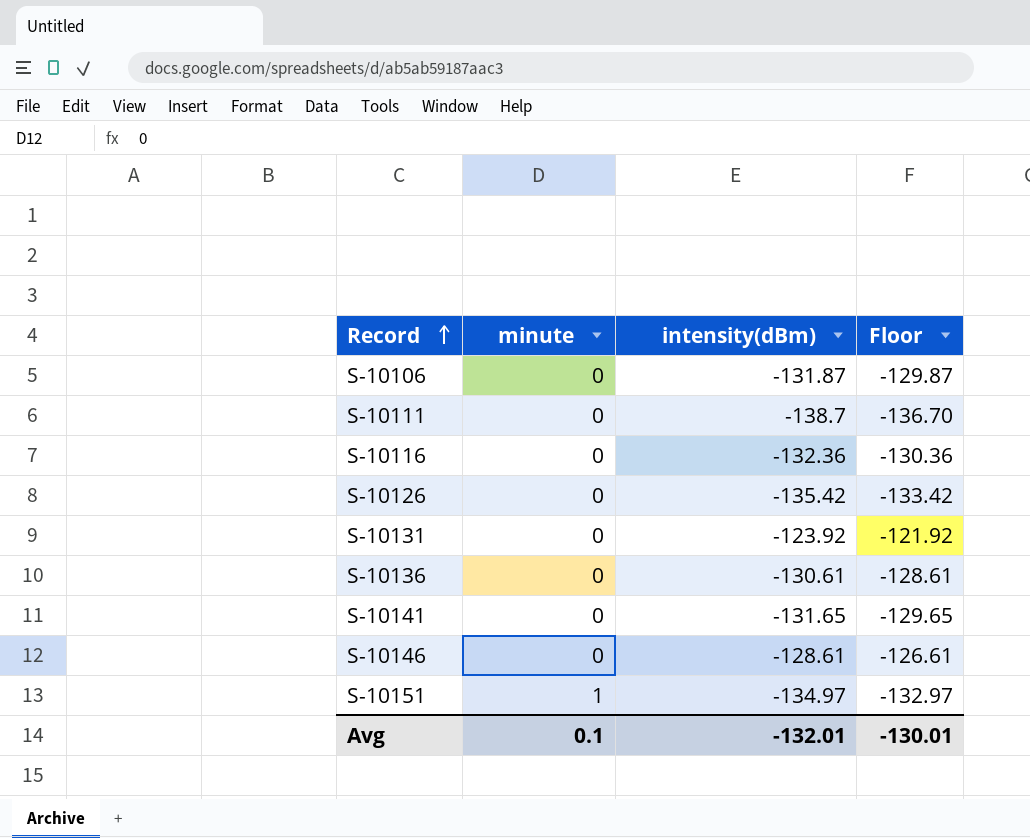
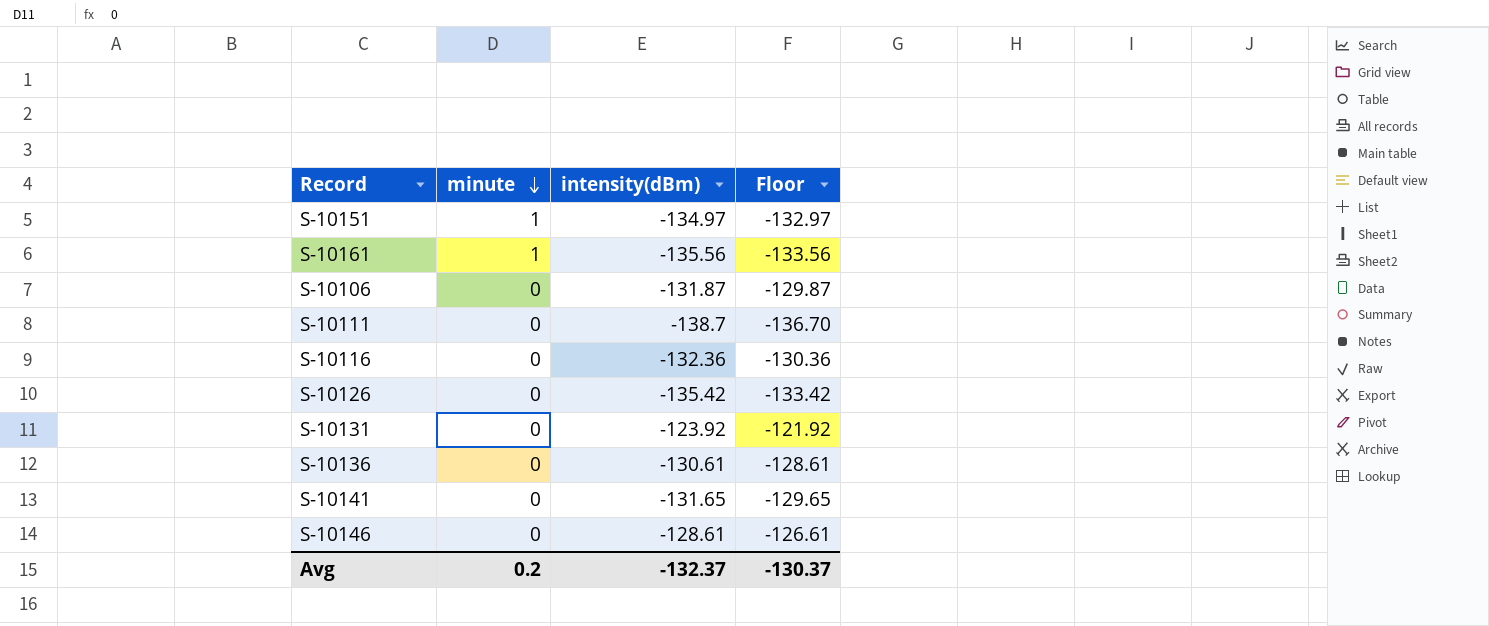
row order: Record ascending -> minute descending
row S-10161: none -> 1 | -135.56 | -133.56
Avg | minute: 0.1 -> 0.2
Avg | intensity(dBm): -132.01 -> -132.37
Avg | Floor: -130.01 -> -130.37

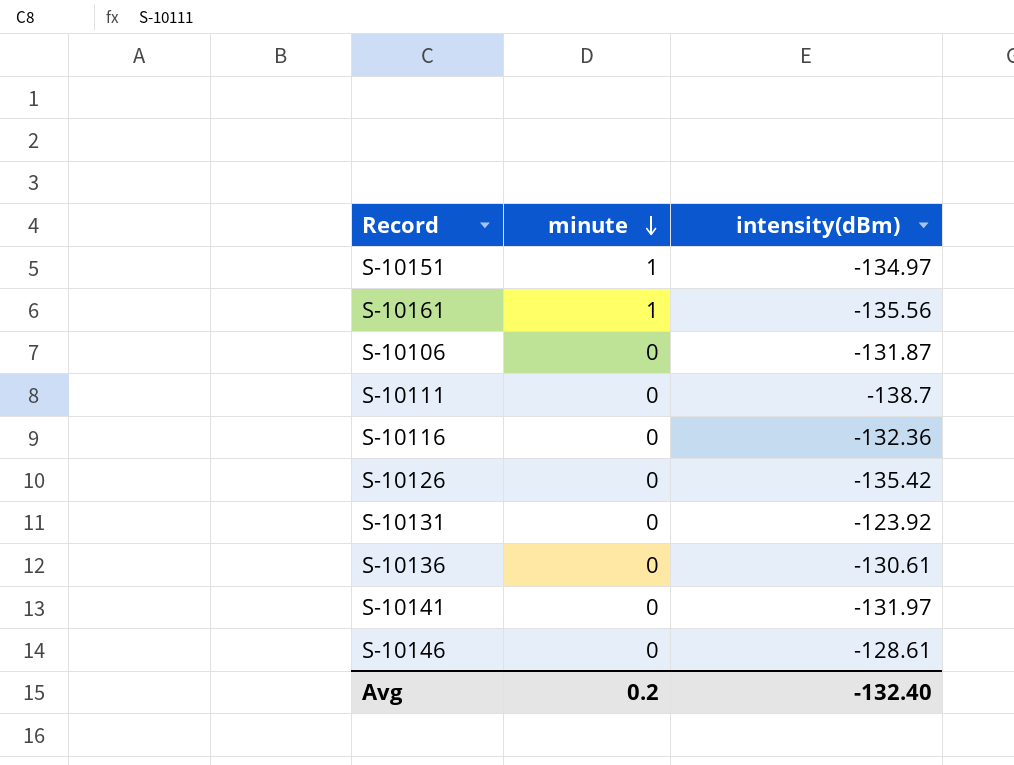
column Floor | formula: [intensity(dBm)] + 2 -> none
S-10141 | intensity(dBm): -131.65 -> -131.97
Avg | intensity(dBm): -132.37 -> -132.40

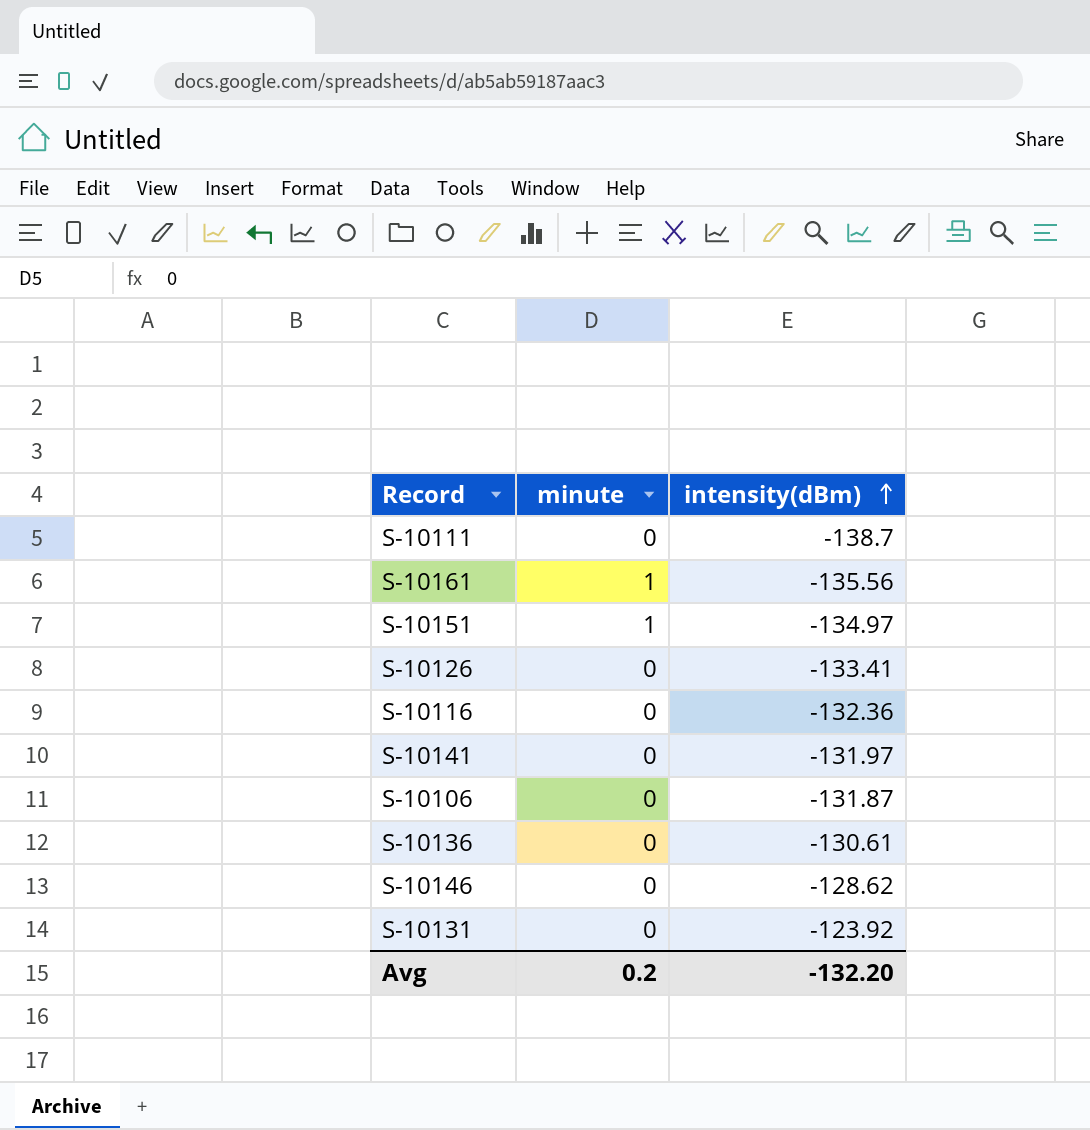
row order: minute descending -> intensity(dBm) ascending
S-10126 | intensity(dBm): -135.42 -> -133.41
S-10146 | intensity(dBm): -128.61 -> -128.62
Avg | intensity(dBm): -132.40 -> -132.20

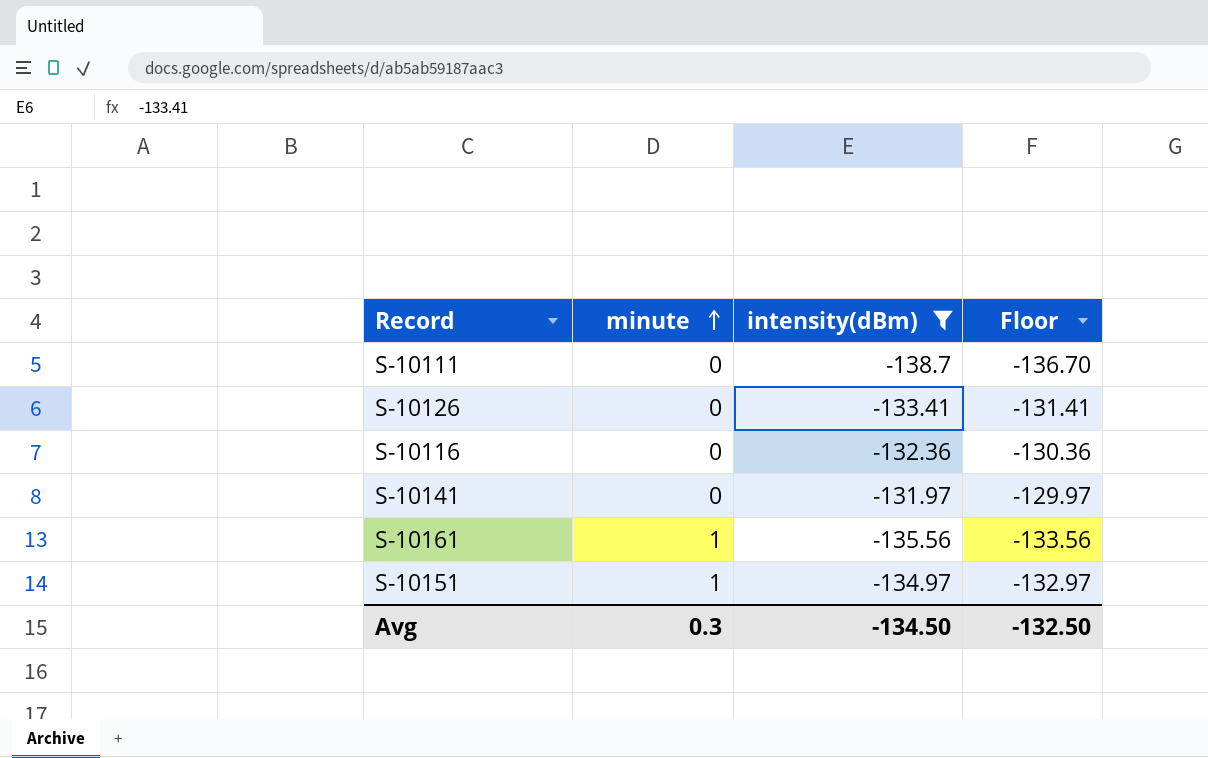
filter: none -> intensity(dBm) <= -131.97
row order: intensity(dBm) ascending -> minute ascending
column Floor | formula: none -> [intensity(dBm)] + 2
Avg | minute: 0.2 -> 0.3
Avg | intensity(dBm): -132.20 -> -134.50

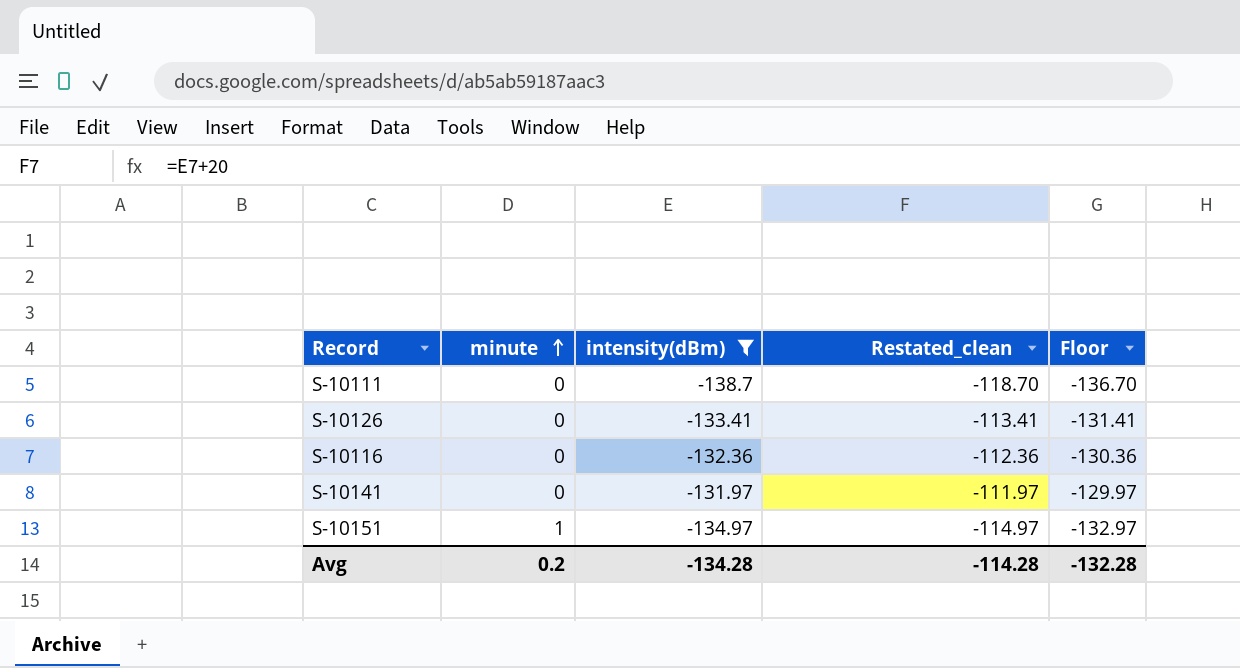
column Restated_clean | formula: none -> [intensity(dBm)] + 20
row S-10161: 1 | -135.56 | -133.56 -> none
Avg | minute: 0.3 -> 0.2
Avg | intensity(dBm): -134.50 -> -134.28
Avg | Floor: -132.50 -> -132.28

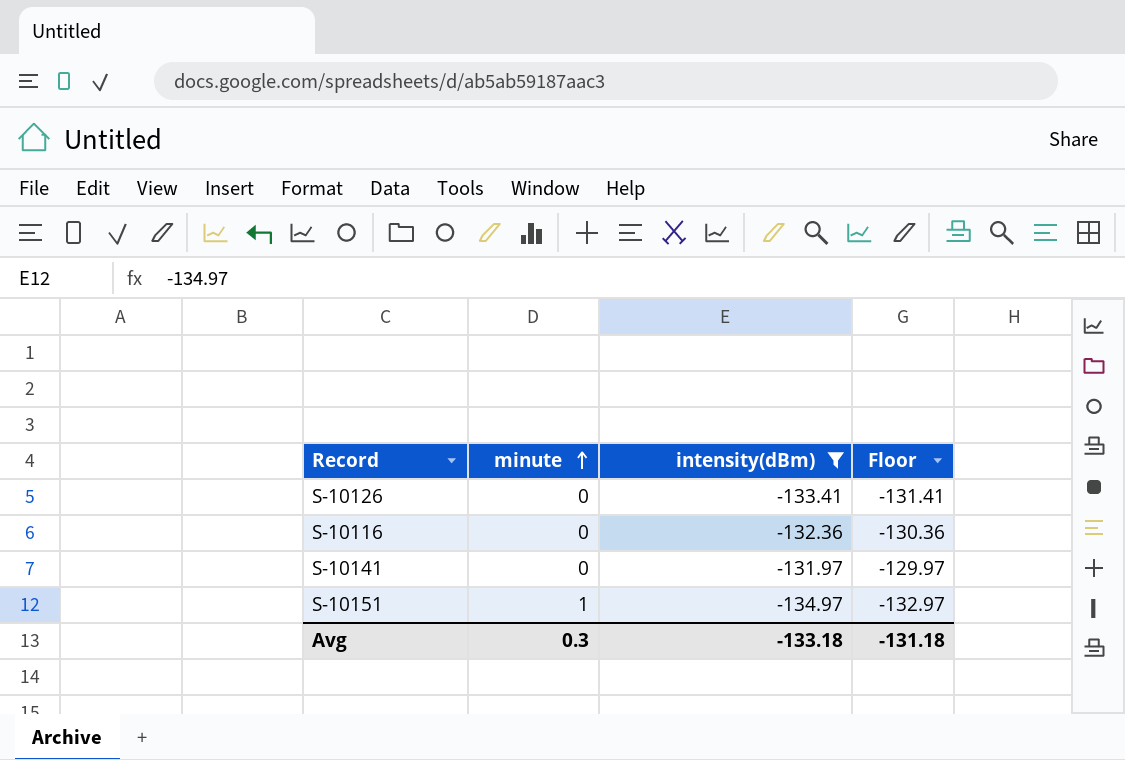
column Restated_clean | formula: [intensity(dBm)] + 20 -> none
row S-10111: 0 | -138.7 | -118.70 | -136.70 -> none
Avg | minute: 0.2 -> 0.3
Avg | intensity(dBm): -134.28 -> -133.18
Avg | Floor: -132.28 -> -131.18

